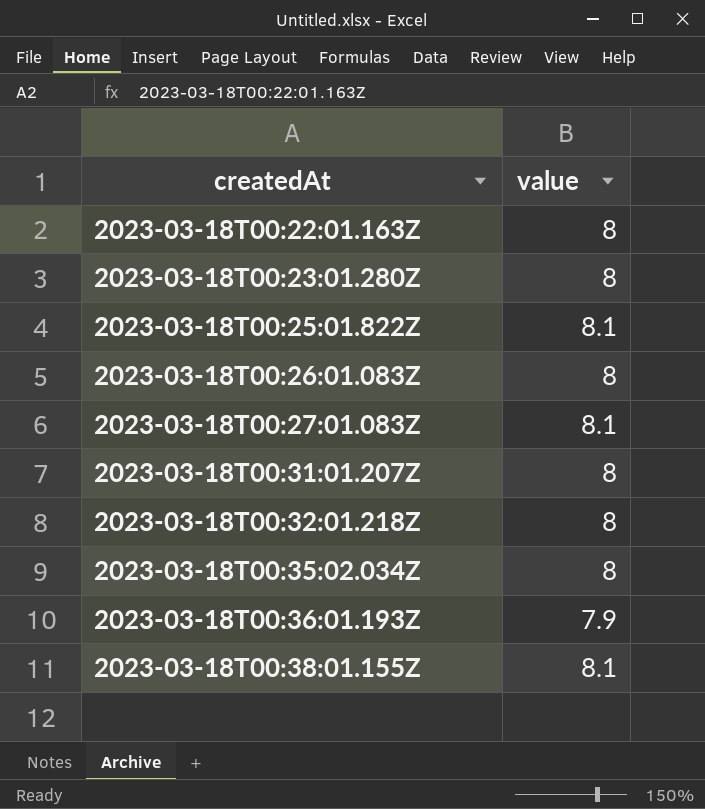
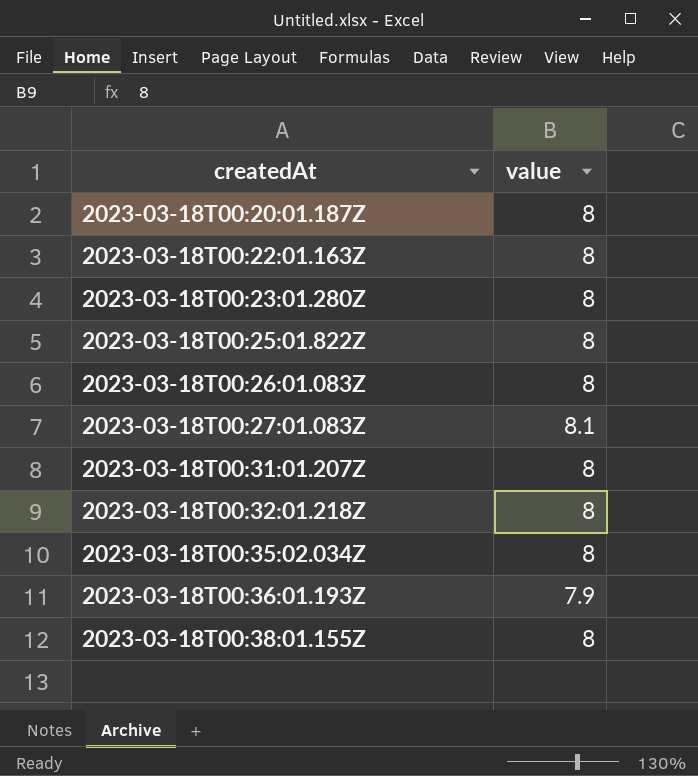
row 2023-03-18T00:20:01.187Z: none -> 8
2023-03-18T00:25:01.822Z | value: 8.1 -> 8
2023-03-18T00:38:01.155Z | value: 8.1 -> 8

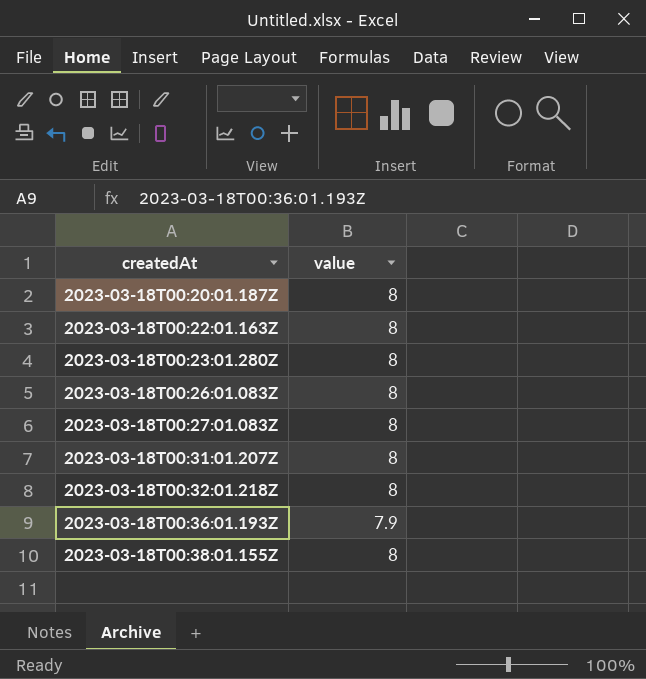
row 2023-03-18T00:25:01.822Z: 8 -> none
row 2023-03-18T00:35:02.034Z: 8 -> none
2023-03-18T00:27:01.083Z | value: 8.1 -> 8

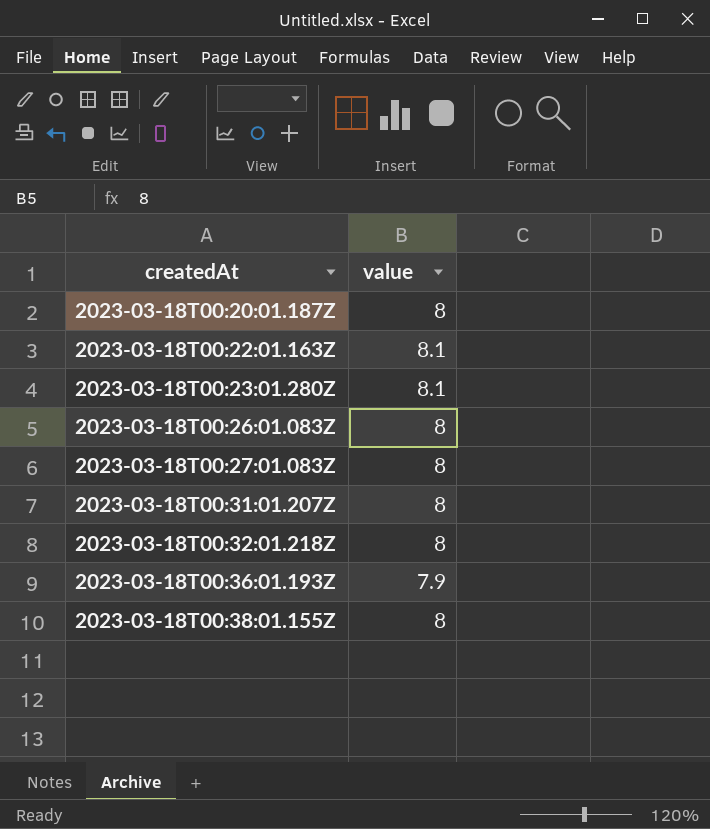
2023-03-18T00:22:01.163Z | value: 8 -> 8.1
2023-03-18T00:23:01.280Z | value: 8 -> 8.1

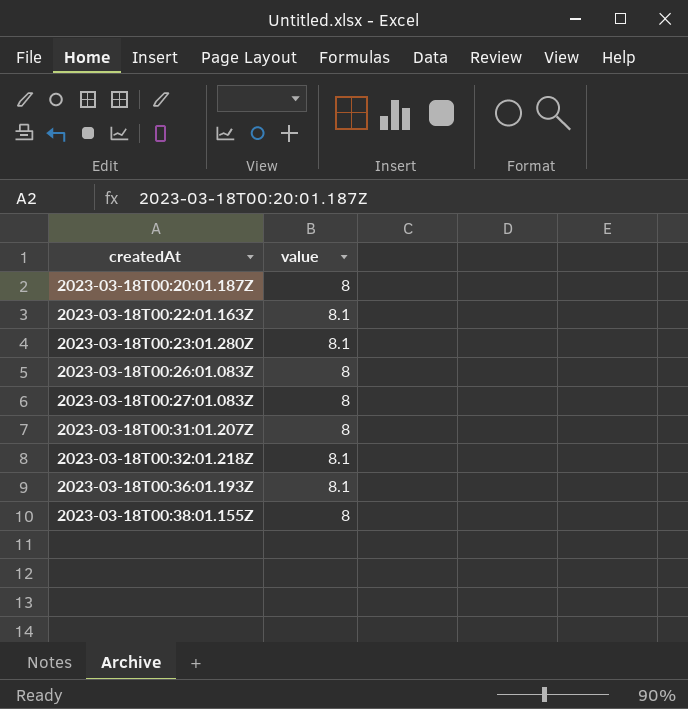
2023-03-18T00:32:01.218Z | value: 8 -> 8.1
2023-03-18T00:36:01.193Z | value: 7.9 -> 8.1

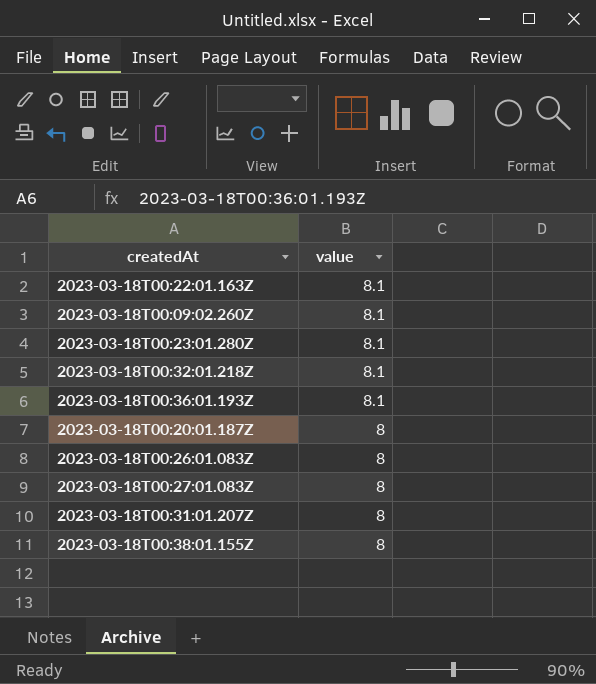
row order: createdAt ascending -> value descending
row 2023-03-18T00:09:02.260Z: none -> 8.1

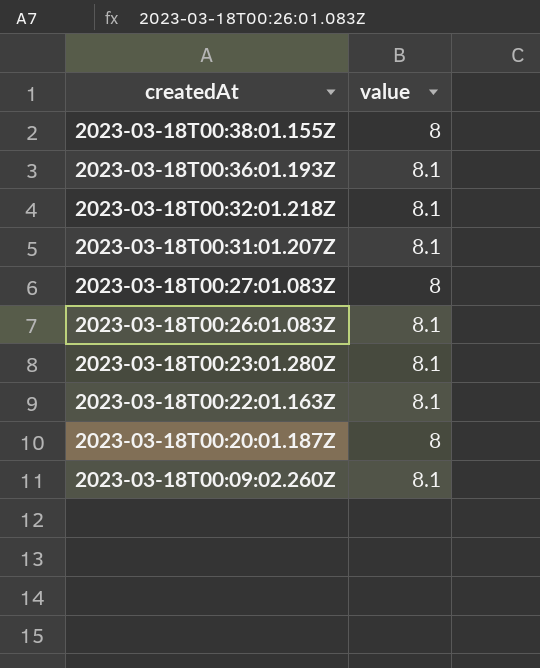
row order: value descending -> createdAt descending
2023-03-18T00:31:01.207Z | value: 8 -> 8.1
2023-03-18T00:26:01.083Z | value: 8 -> 8.1

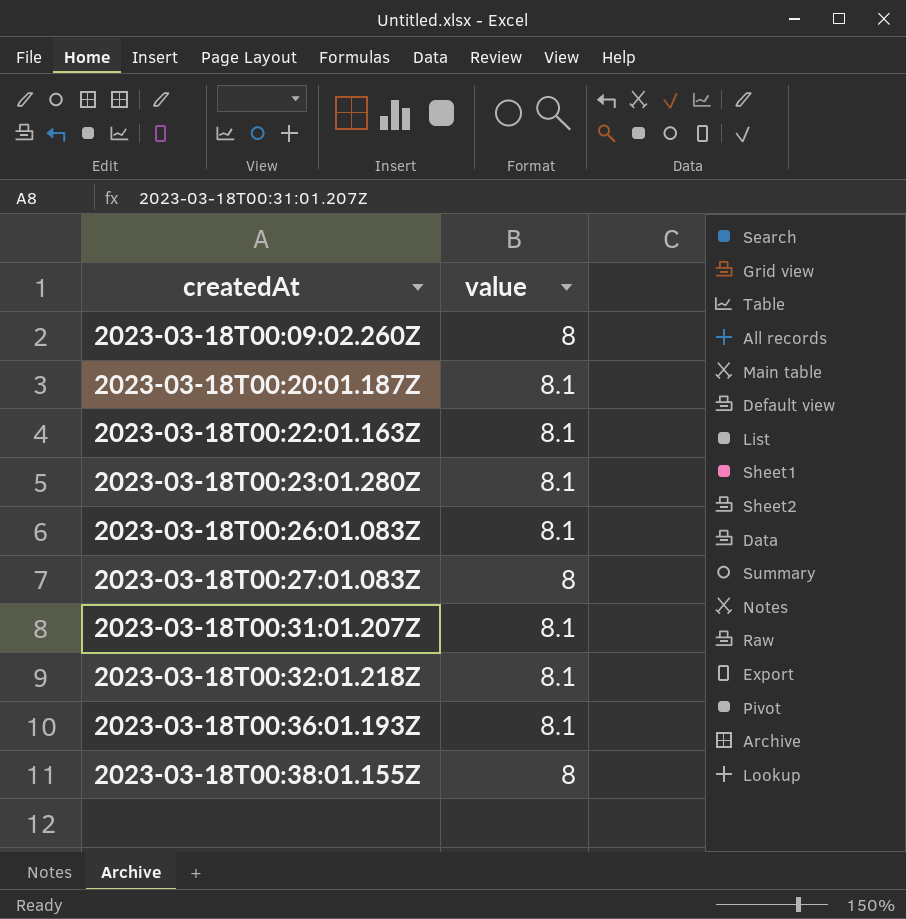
row order: createdAt descending -> createdAt ascending
2023-03-18T00:09:02.260Z | value: 8.1 -> 8
2023-03-18T00:20:01.187Z | value: 8 -> 8.1

